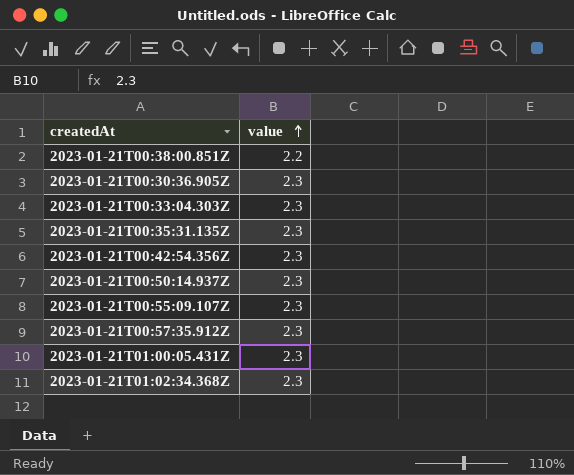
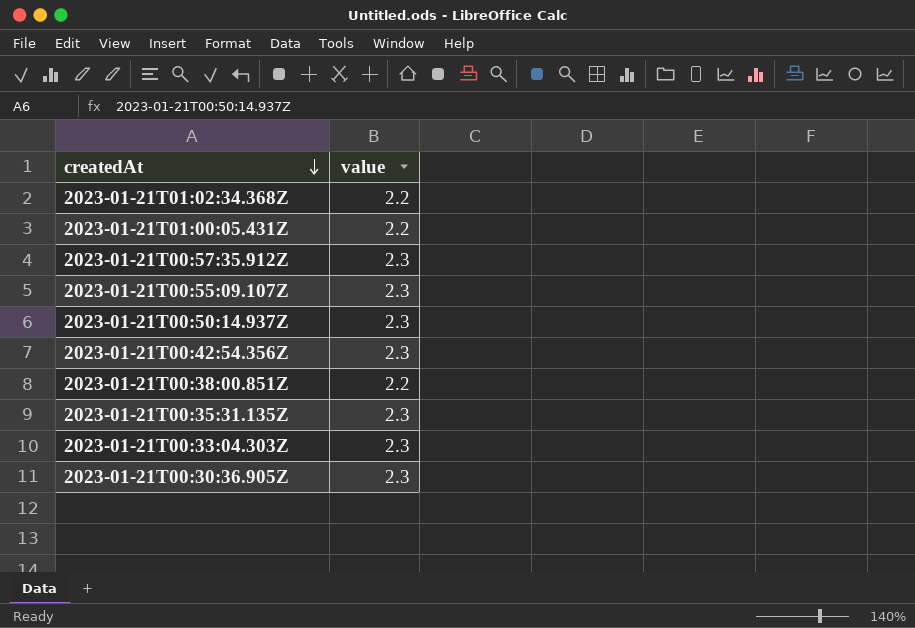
row order: value ascending -> createdAt descending
2023-01-21T01:02:34.368Z | value: 2.3 -> 2.2
2023-01-21T01:00:05.431Z | value: 2.3 -> 2.2

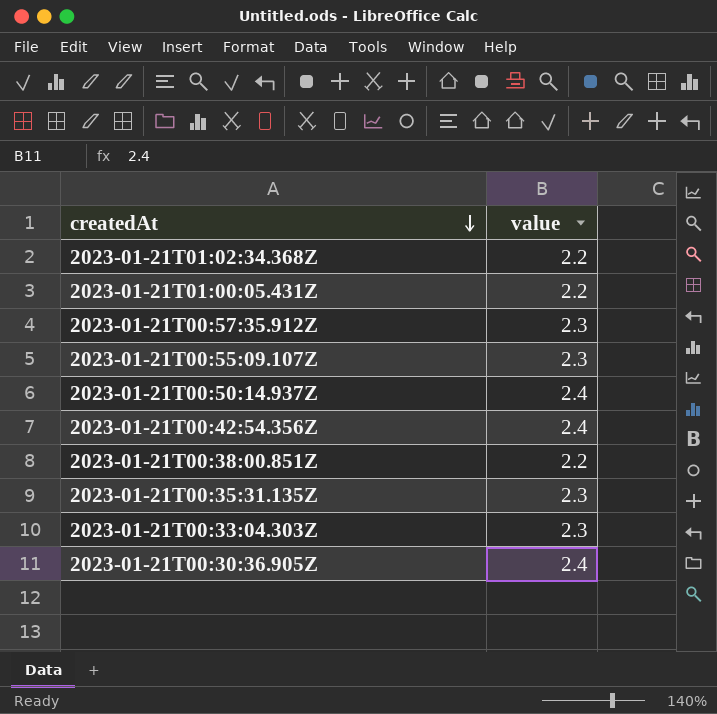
2023-01-21T00:50:14.937Z | value: 2.3 -> 2.4
2023-01-21T00:42:54.356Z | value: 2.3 -> 2.4
2023-01-21T00:30:36.905Z | value: 2.3 -> 2.4

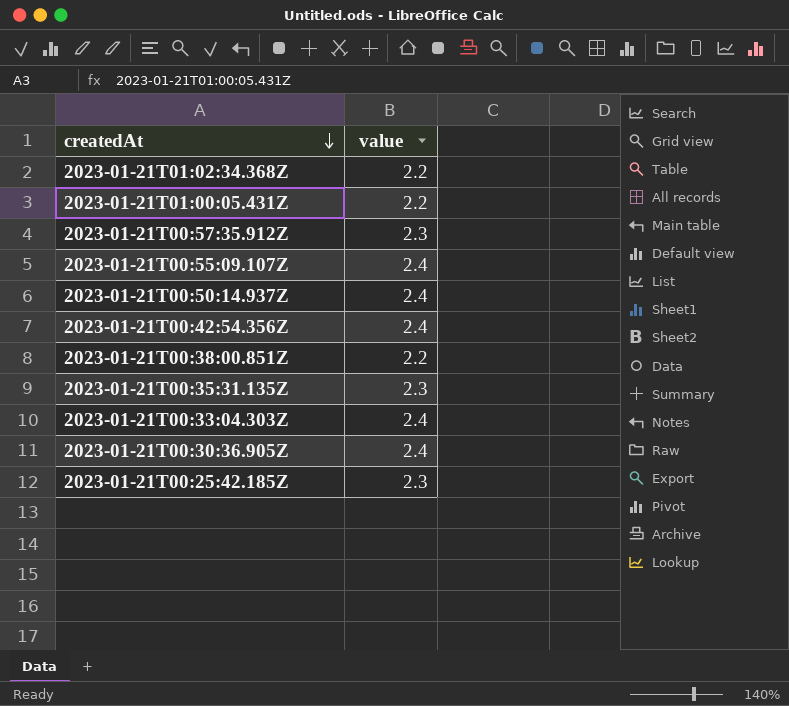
2023-01-21T00:55:09.107Z | value: 2.3 -> 2.4
2023-01-21T00:33:04.303Z | value: 2.3 -> 2.4
row 2023-01-21T00:25:42.185Z: none -> 2.3

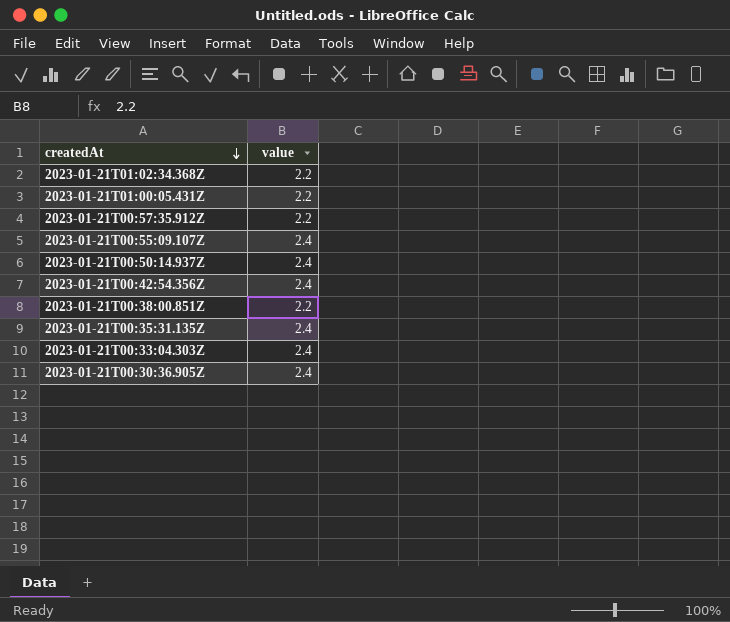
row 2023-01-21T00:25:42.185Z: 2.3 -> none
2023-01-21T00:57:35.912Z | value: 2.3 -> 2.2
2023-01-21T00:35:31.135Z | value: 2.3 -> 2.4

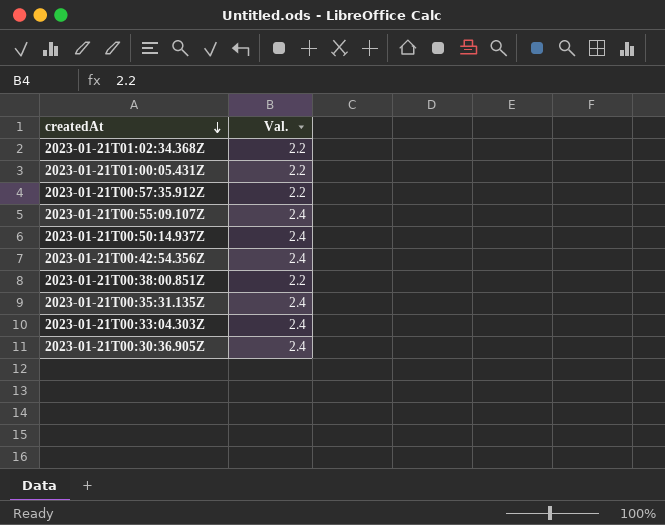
column name: value -> Val.

